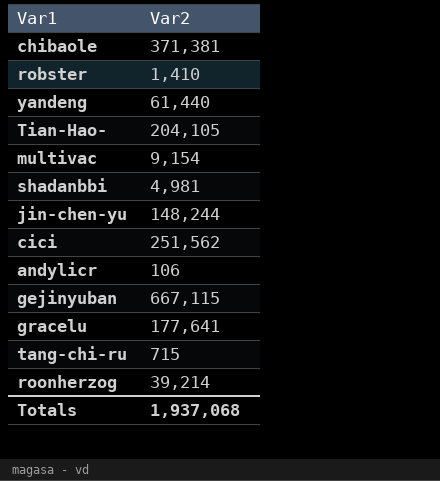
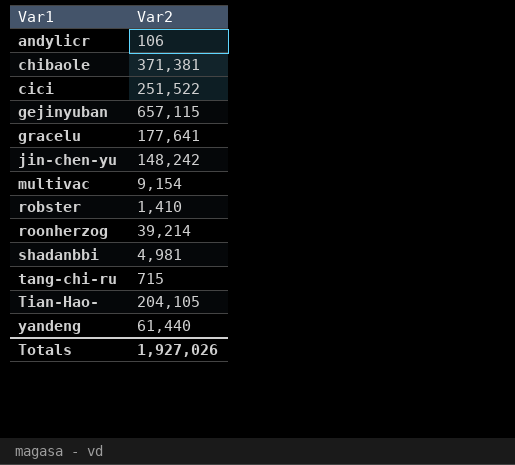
row order: none -> Var1 ascending
cici | Var2: 251,562 -> 251,522
gejinyuban | Var2: 667,115 -> 657,115
jin-chen-yu | Var2: 148,244 -> 148,242
Totals | Var2: 1,937,068 -> 1,927,026

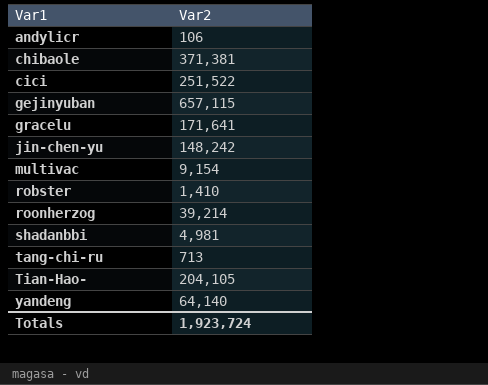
gracelu | Var2: 177,641 -> 171,641
tang-chi-ru | Var2: 715 -> 713
yandeng | Var2: 61,440 -> 64,140
Totals | Var2: 1,927,026 -> 1,923,724

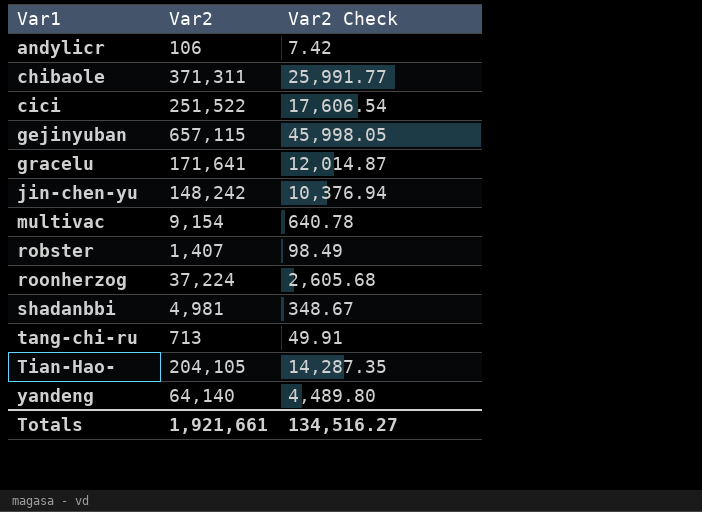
column Var2 Check | formula: none -> [Var2] * 0.07
chibaole | Var2: 371,381 -> 371,311
robster | Var2: 1,410 -> 1,407
roonherzog | Var2: 39,214 -> 37,224
Totals | Var2: 1,923,724 -> 1,921,661

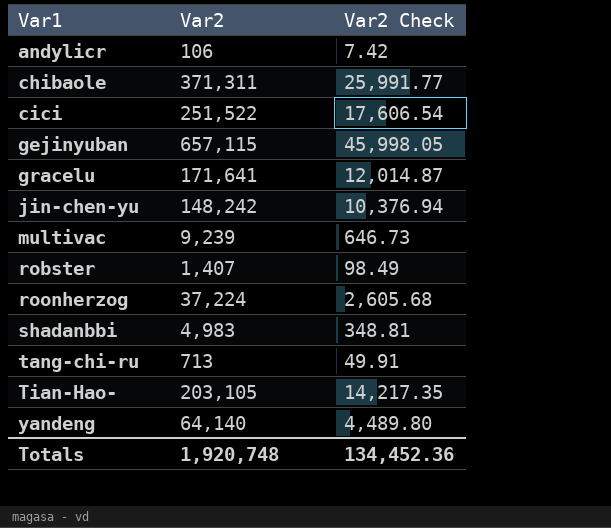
multivac | Var2: 9,154 -> 9,239
multivac | Var2 Check: 640.78 -> 646.73
shadanbbi | Var2: 4,981 -> 4,983
shadanbbi | Var2 Check: 348.67 -> 348.81
Tian-Hao- | Var2: 204,105 -> 203,105
Tian-Hao- | Var2 Check: 14,287.35 -> 14,217.35
Totals | Var2: 1,921,661 -> 1,920,748
Totals | Var2 Check: 134,516.27 -> 134,452.36

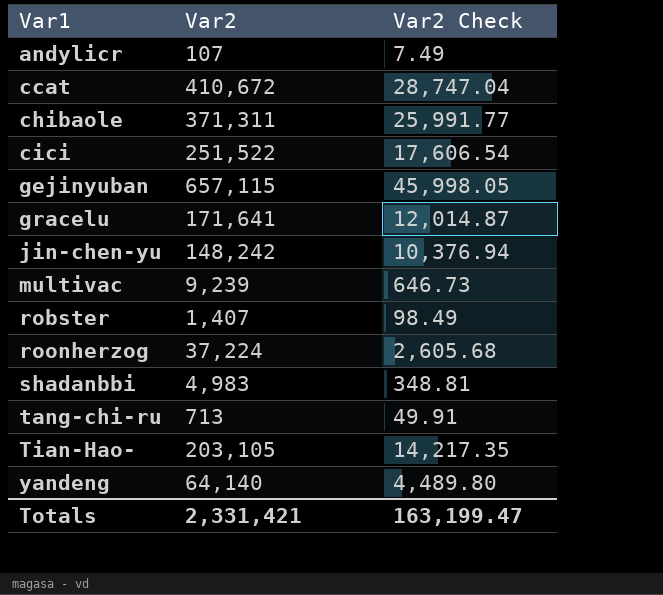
andylicr | Var2: 106 -> 107
andylicr | Var2 Check: 7.42 -> 7.49
row ccat: none -> 410,672 | 28,747.04
Totals | Var2: 1,920,748 -> 2,331,421
Totals | Var2 Check: 134,452.36 -> 163,199.47

